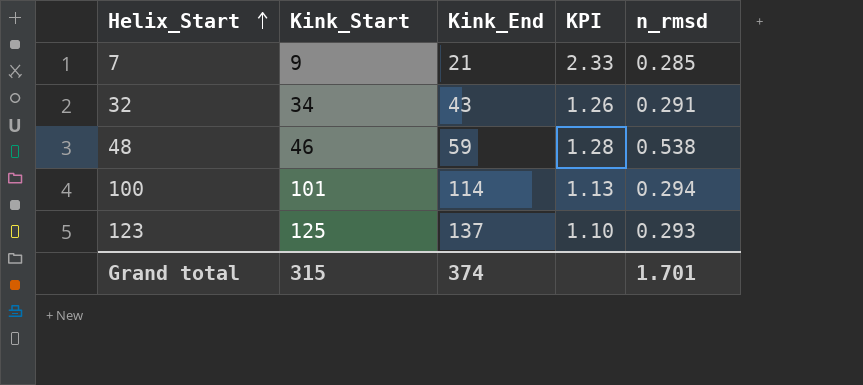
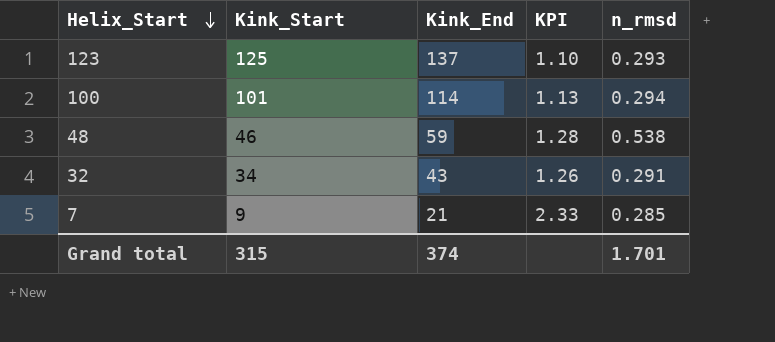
row order: Helix_Start ascending -> Helix_Start descending

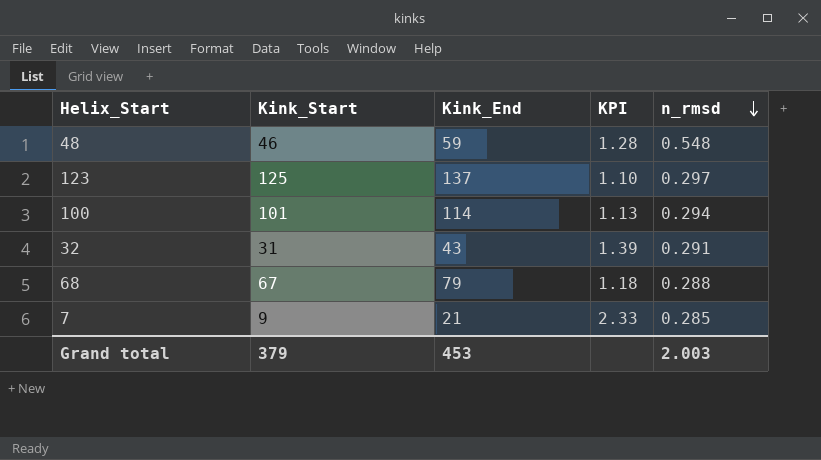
row order: Helix_Start descending -> n_rmsd descending
48 | n_rmsd: 0.538 -> 0.548
123 | n_rmsd: 0.293 -> 0.297
32 | Kink_Start: 34 -> 31
32 | KPI: 1.26 -> 1.39
row 68: none -> 67 | 79 | 1.18 | 0.288
Grand total | Kink_Start: 315 -> 379
Grand total | Kink_End: 374 -> 453
Grand total | n_rmsd: 1.701 -> 2.003

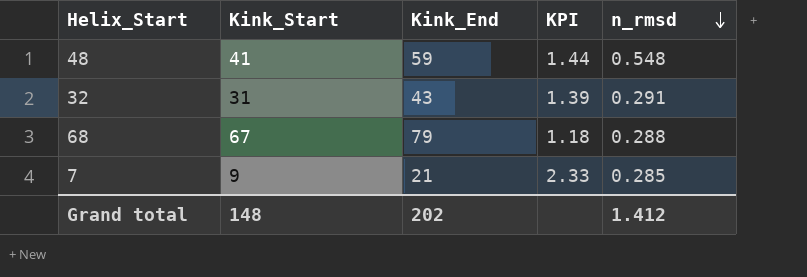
row 123: 125 | 137 | 1.10 | 0.297 -> none
row 100: 101 | 114 | 1.13 | 0.294 -> none
48 | Kink_Start: 46 -> 41
48 | KPI: 1.28 -> 1.44
Grand total | Kink_Start: 379 -> 148
Grand total | Kink_End: 453 -> 202
Grand total | n_rmsd: 2.003 -> 1.412

